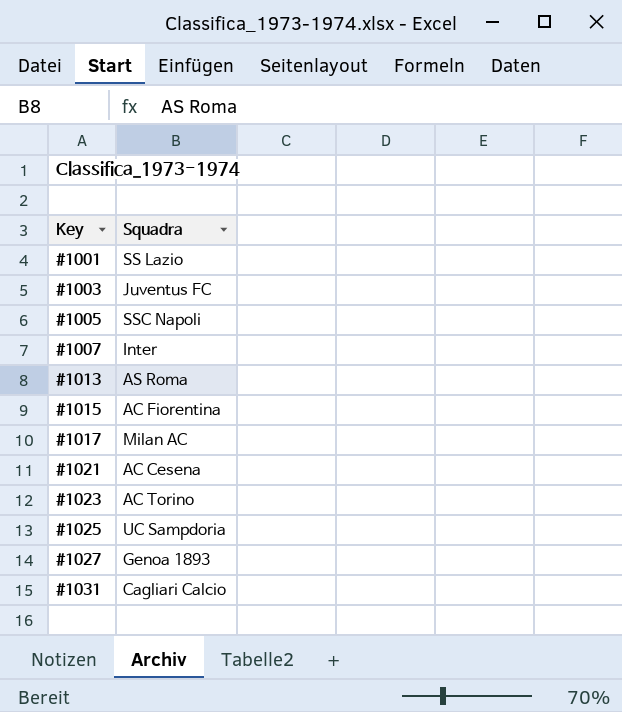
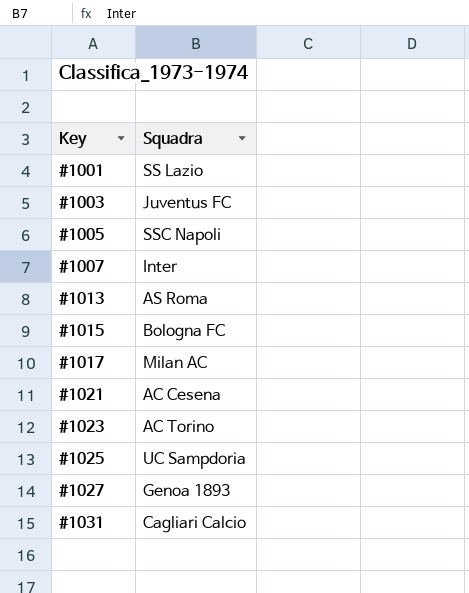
#1015 | Squadra: AC Fiorentina -> Bologna FC

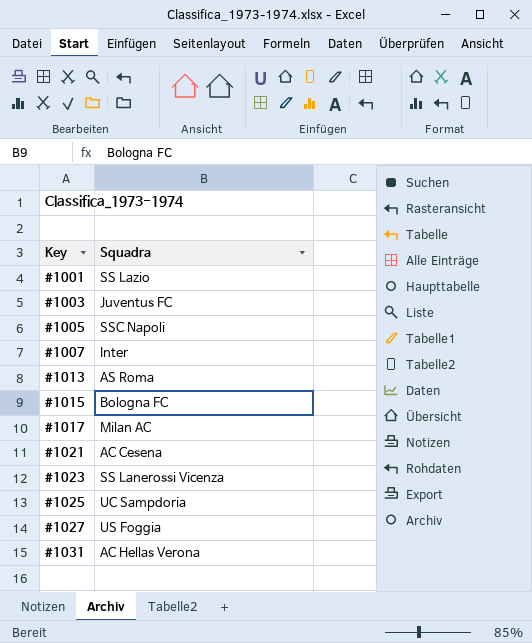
#1023 | Squadra: AC Torino -> SS Lanerossi Vicenza
#1027 | Squadra: Genoa 1893 -> US Foggia
#1031 | Squadra: Cagliari Calcio -> AC Hellas Verona

